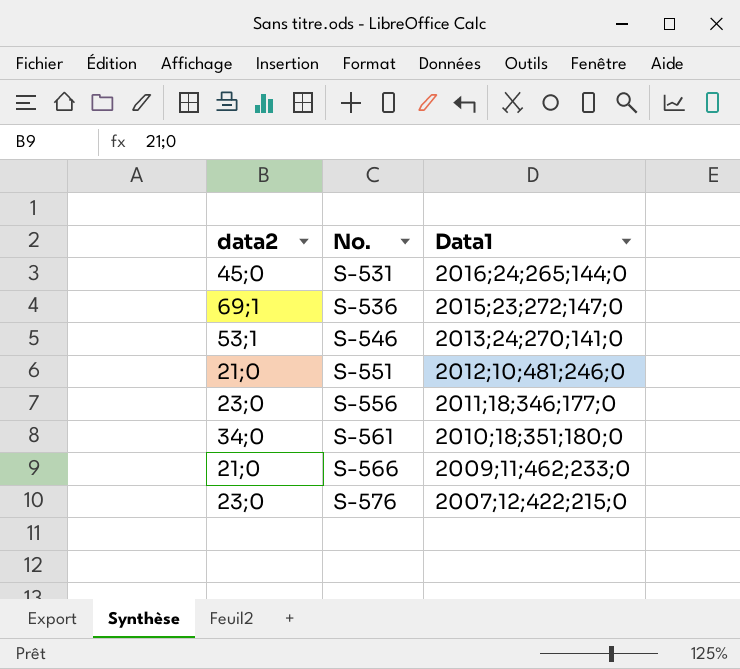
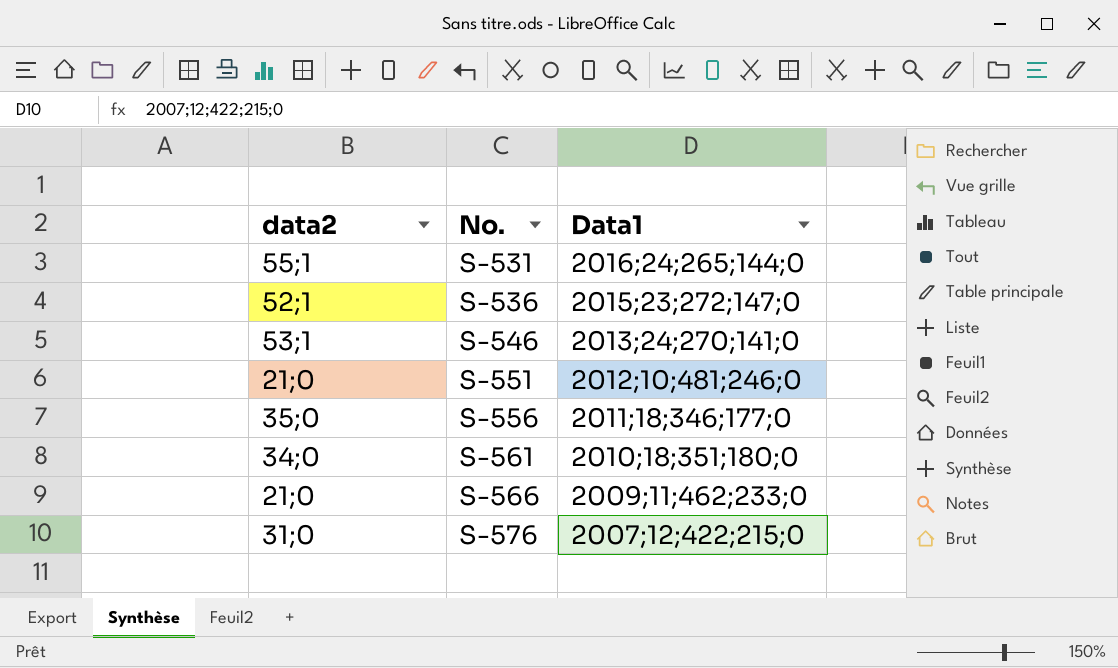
S-531 | data2: 45;0 -> 55;1
S-536 | data2: 69;1 -> 52;1
S-556 | data2: 23;0 -> 35;0
S-576 | data2: 23;0 -> 31;0

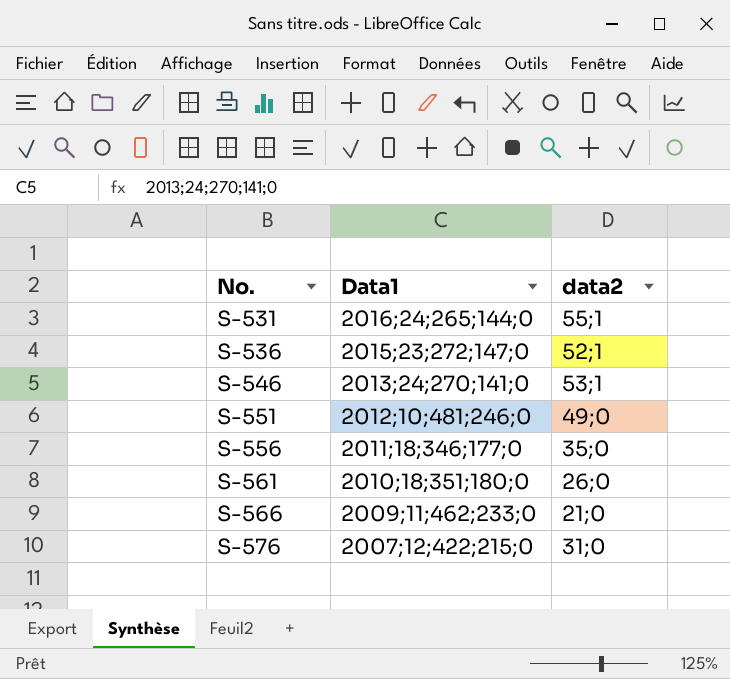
column data2 | position: 1 -> 3
S-551 | data2: 21;0 -> 49;0
S-561 | data2: 34;0 -> 26;0

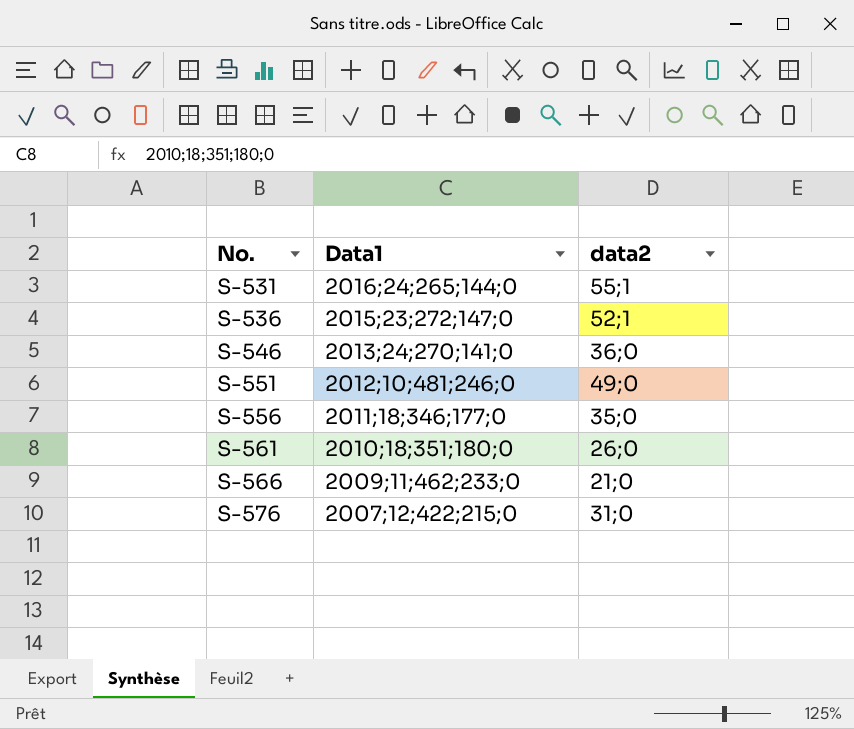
S-546 | data2: 53;1 -> 36;0

